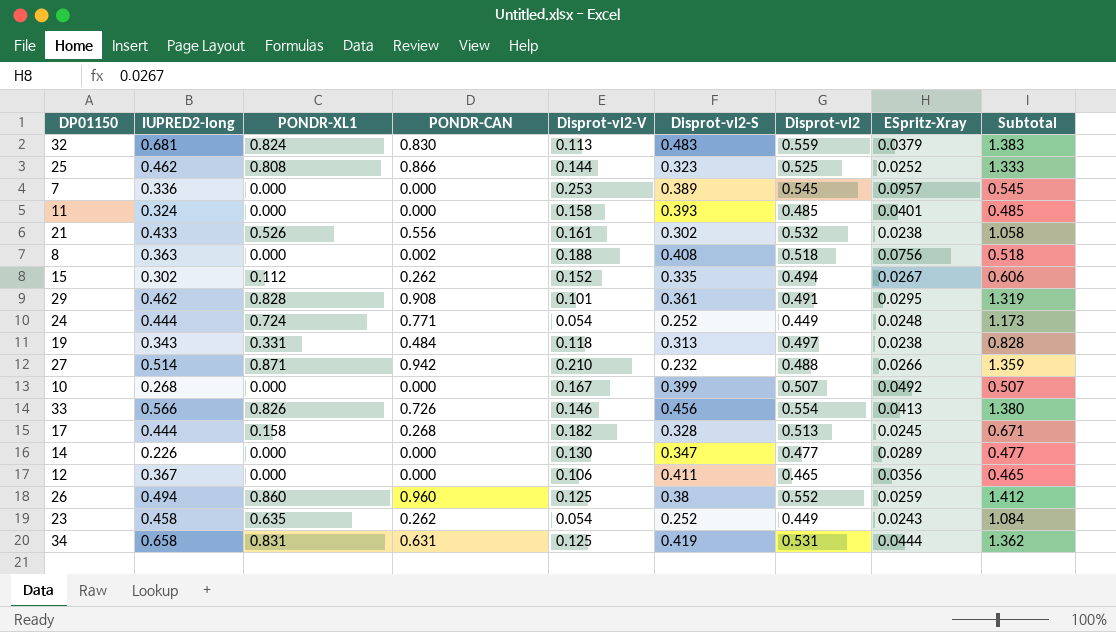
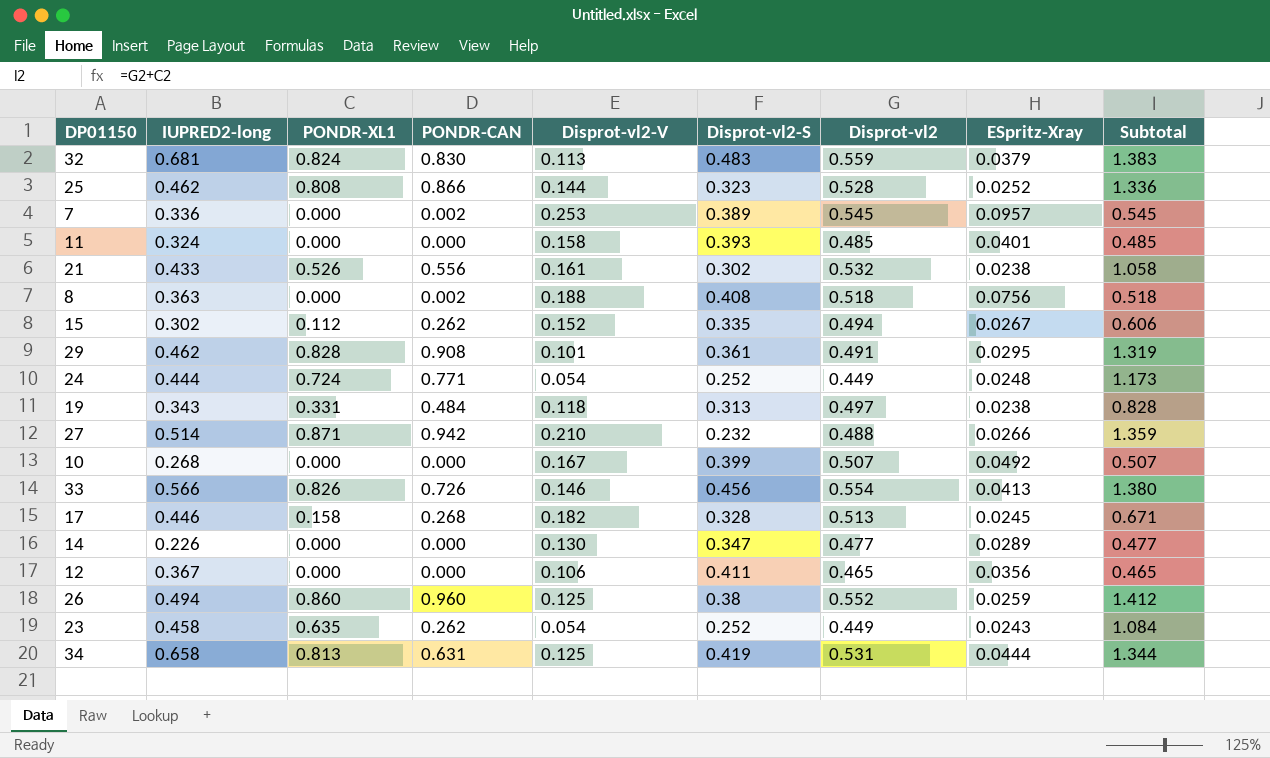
25 | Disprot-vl2: 0.525 -> 0.528
25 | Subtotal: 1.333 -> 1.336
7 | PONDR-CAN: 0.000 -> 0.002
17 | IUPRED2-long: 0.444 -> 0.446
34 | PONDR-XL1: 0.831 -> 0.813
34 | Subtotal: 1.362 -> 1.344

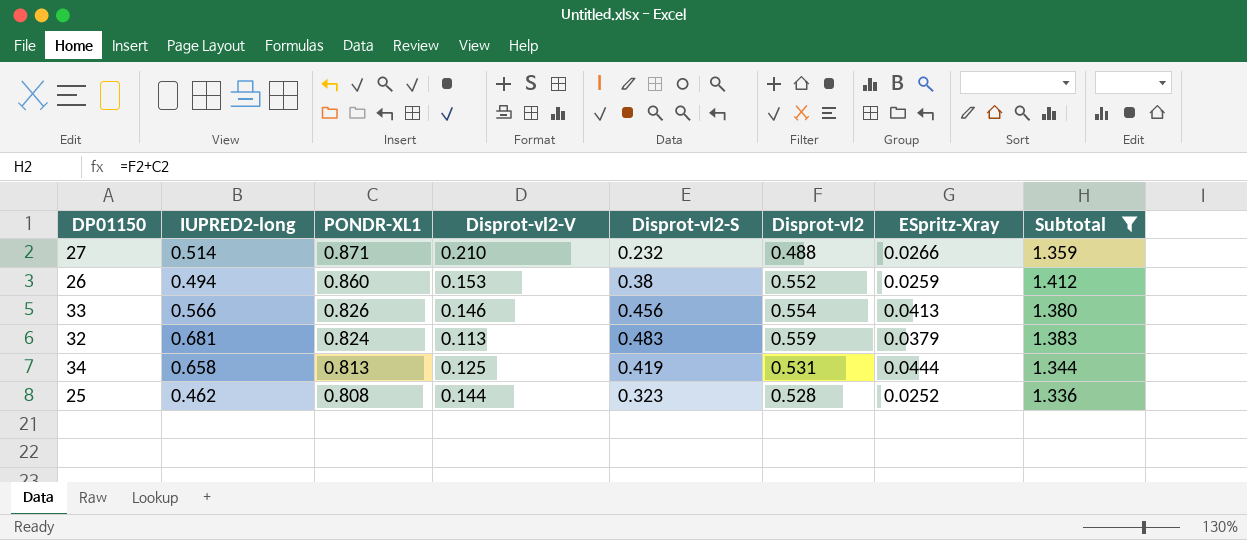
filter: none -> Subtotal >= 1.336
row order: none -> PONDR-XL1 descending
column PONDR-CAN | position: 4 -> none
26 | Disprot-vl2-V: 0.125 -> 0.153

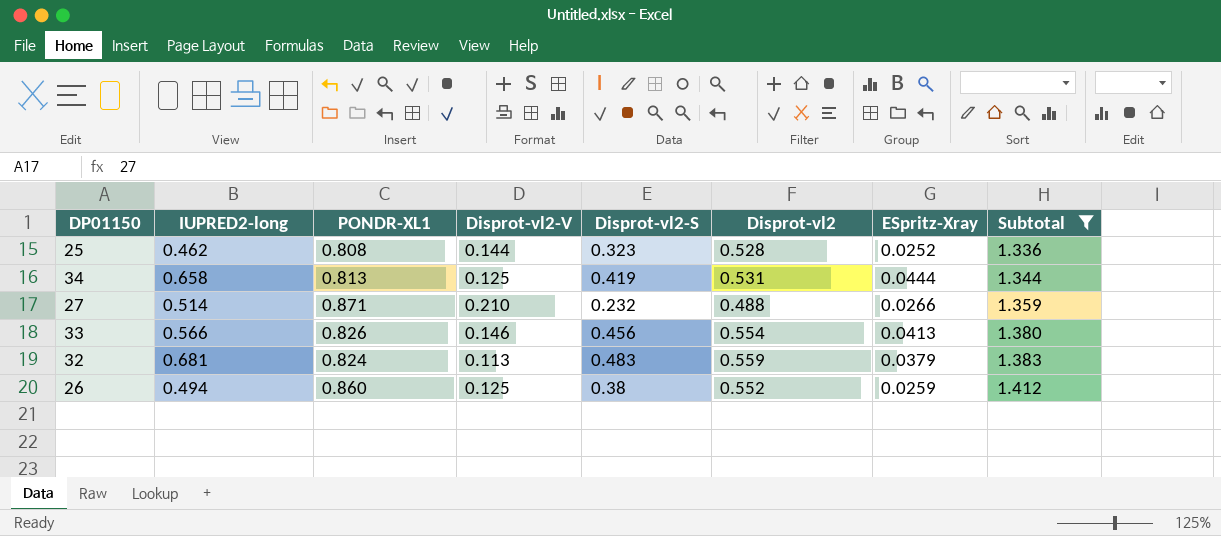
row order: PONDR-XL1 descending -> Subtotal ascending
26 | Disprot-vl2-V: 0.153 -> 0.125

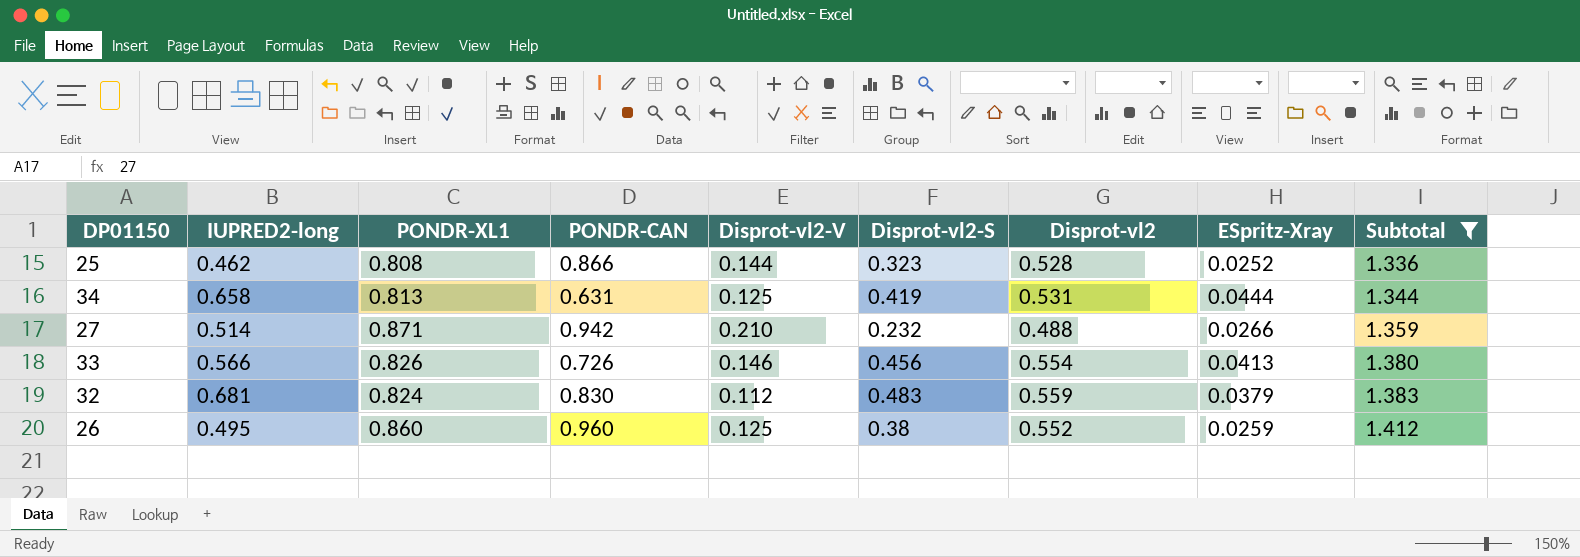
column PONDR-CAN | position: none -> 4
32 | Disprot-vl2-V: 0.113 -> 0.112
26 | IUPRED2-long: 0.494 -> 0.495

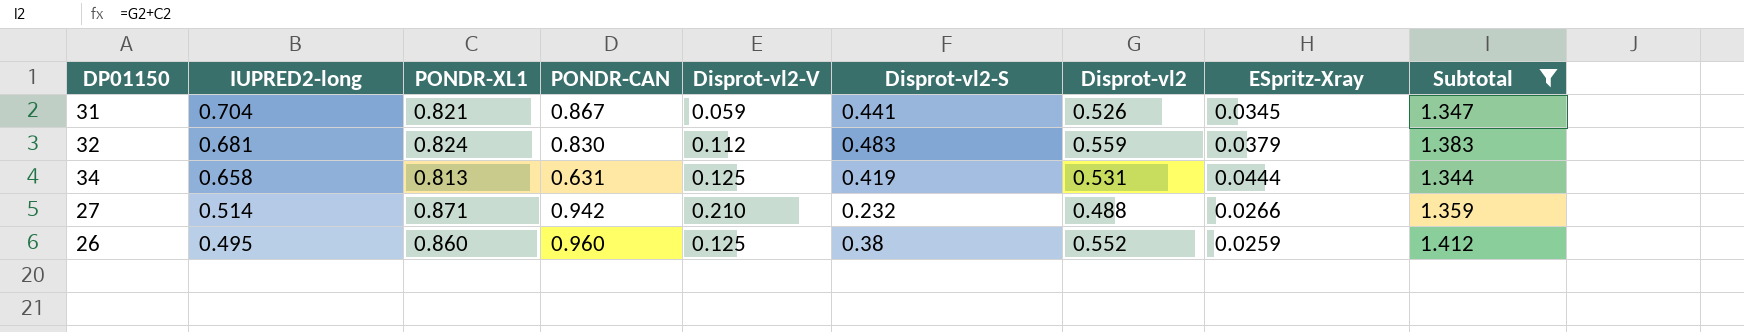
row order: Subtotal ascending -> IUPRED2-long descending
row 25: 0.462 | 0.808 | 0.866 | 0.144 | 0.323 | 0.528 | 0.0252 | 1.336 -> none
row 33: 0.566 | 0.826 | 0.726 | 0.146 | 0.456 | 0.554 | 0.0413 | 1.380 -> none
row 31: none -> 0.704 | 0.821 | 0.867 | 0.059 | 0.441 | 0.526 | 0.0345 | 1.347

